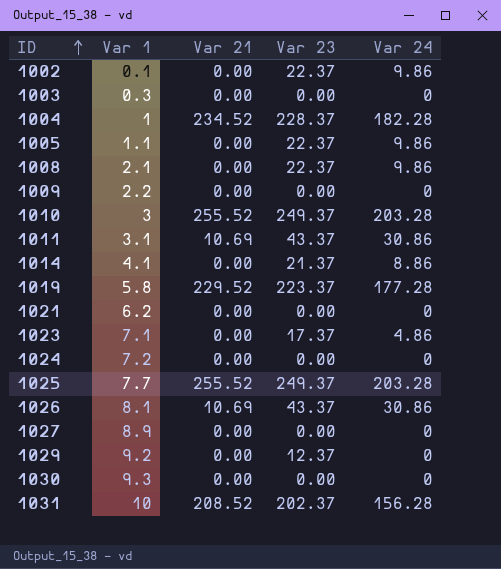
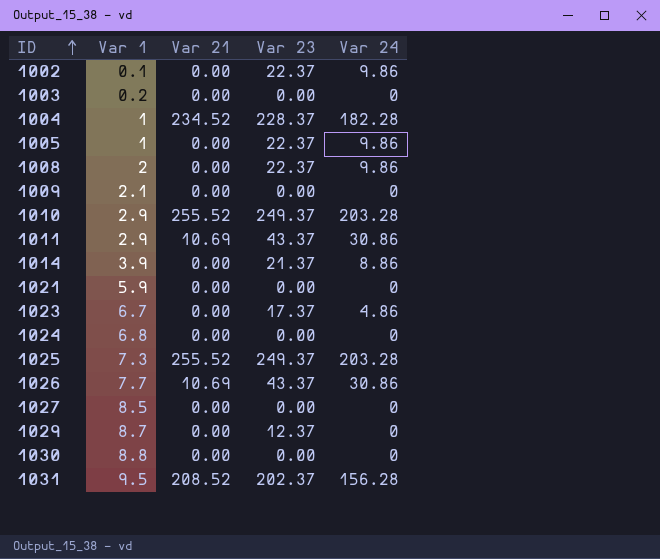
row 1019: 5.8 | 229.52 | 223.37 | 177.28 -> none
1003 | Var 1: 0.3 -> 0.2
1005 | Var 1: 1.1 -> 1
1008 | Var 1: 2.1 -> 2
1009 | Var 1: 2.2 -> 2.1
1010 | Var 1: 3 -> 2.9
1011 | Var 1: 3.1 -> 2.9
1014 | Var 1: 4.1 -> 3.9
1021 | Var 1: 6.2 -> 5.9
1023 | Var 1: 7.1 -> 6.7
1024 | Var 1: 7.2 -> 6.8
1025 | Var 1: 7.7 -> 7.3
1026 | Var 1: 8.1 -> 7.7
1027 | Var 1: 8.9 -> 8.5
1029 | Var 1: 9.2 -> 8.7
1030 | Var 1: 9.3 -> 8.8
1031 | Var 1: 10 -> 9.5

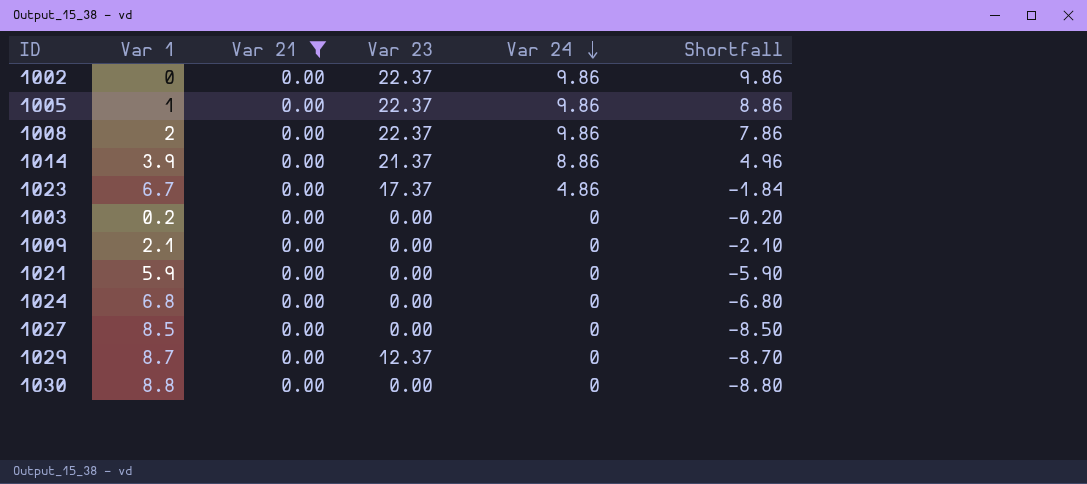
filter: none -> Var 21 = 0.00
row order: ID ascending -> Var 24 descending
column Shortfall | formula: none -> [Var 24] - [Var 1]
1002 | Var 1: 0.1 -> 0

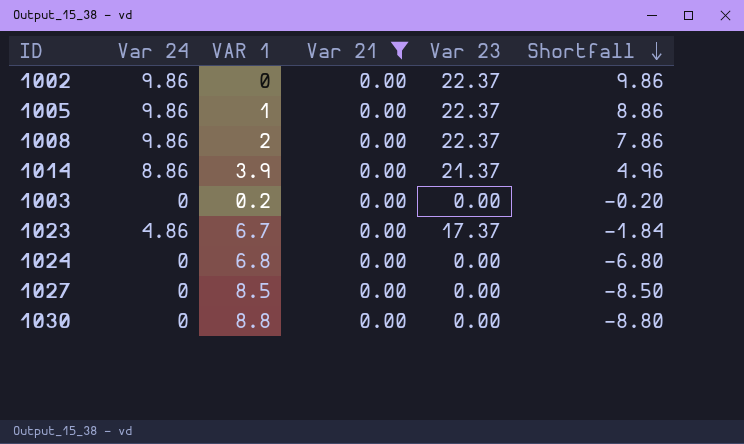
row order: Var 24 descending -> Shortfall descending
column Var 24 | position: 5 -> 2
column name: Var 1 -> VAR 1
row 1009: 2.1 | 0.00 | 0.00 | 0 | -2.10 -> none
row 1021: 5.9 | 0.00 | 0.00 | 0 | -5.90 -> none
row 1029: 8.7 | 0.00 | 12.37 | 0 | -8.70 -> none

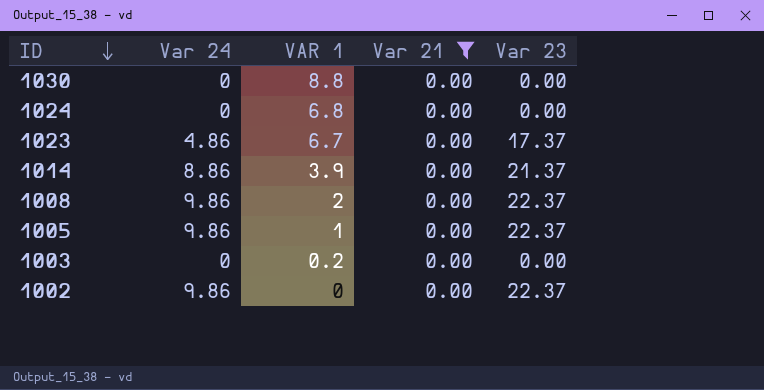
row order: Shortfall descending -> ID descending
column Shortfall | formula: [Var 24] - [VAR 1] -> none
row 1027: 0 | 8.5 | 0.00 | 0.00 | -8.50 -> none

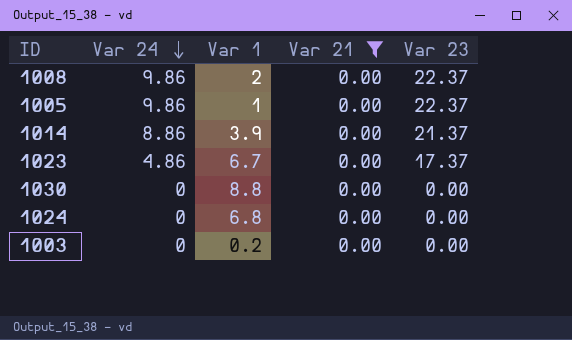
row order: ID descending -> Var 24 descending
column name: VAR 1 -> Var 1
row 1002: 9.86 | 0 | 0.00 | 22.37 -> none

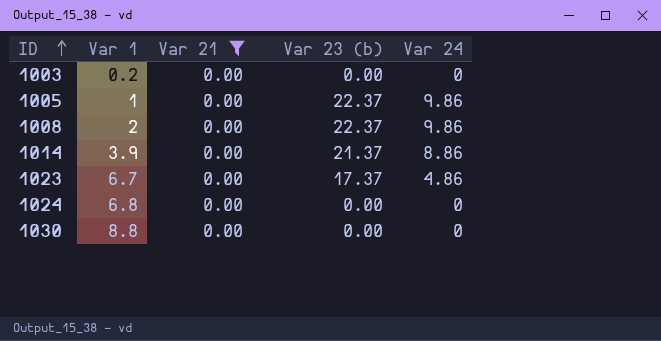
row order: Var 24 descending -> ID ascending
column name: Var 23 -> Var 23 (b)
column Var 24 | position: 2 -> 5

